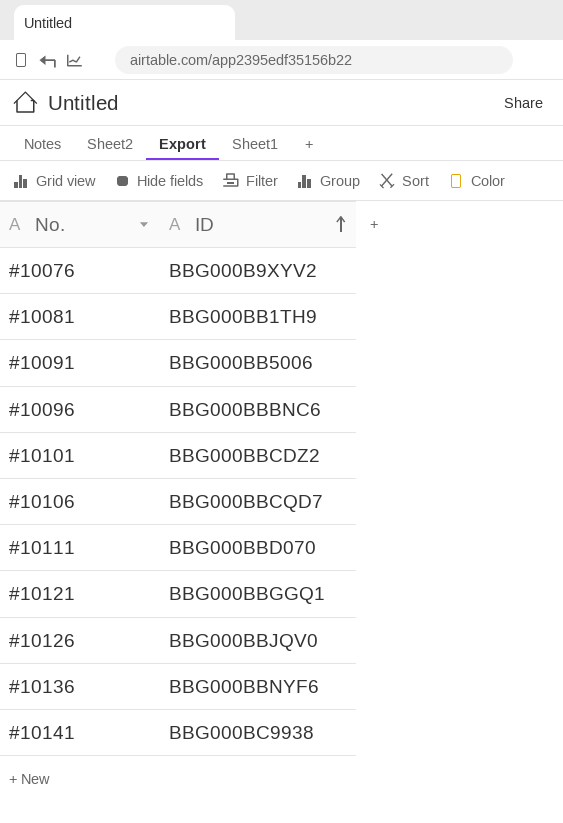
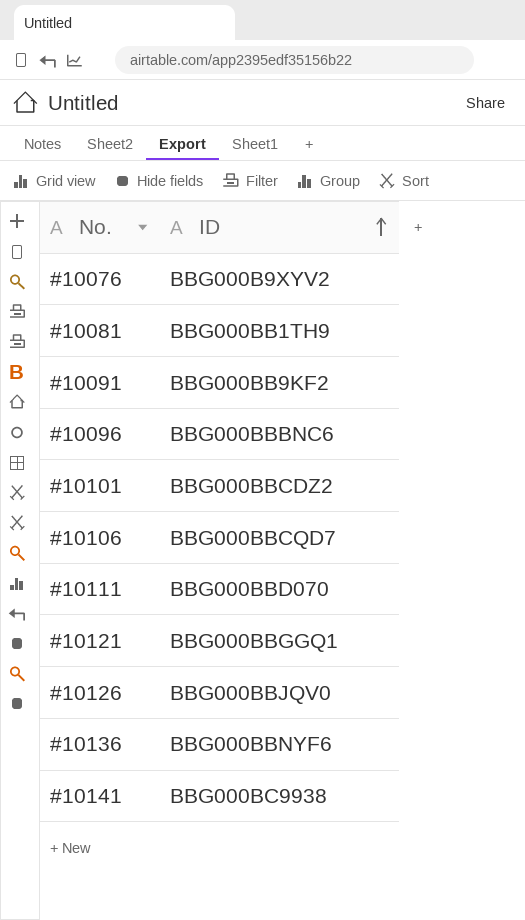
#10091 | ID: BBG000BB5006 -> BBG000BB9KF2

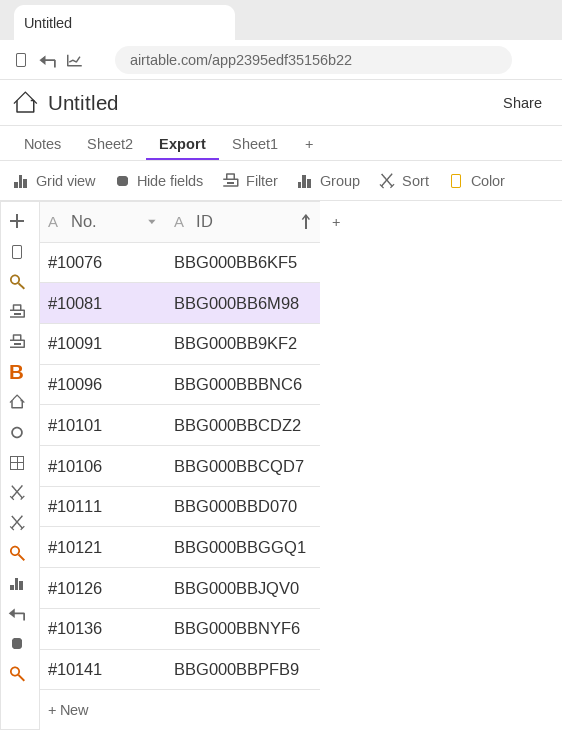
#10076 | ID: BBG000B9XYV2 -> BBG000BB6KF5
#10081 | ID: BBG000BB1TH9 -> BBG000BB6M98
#10141 | ID: BBG000BC9938 -> BBG000BBPFB9

